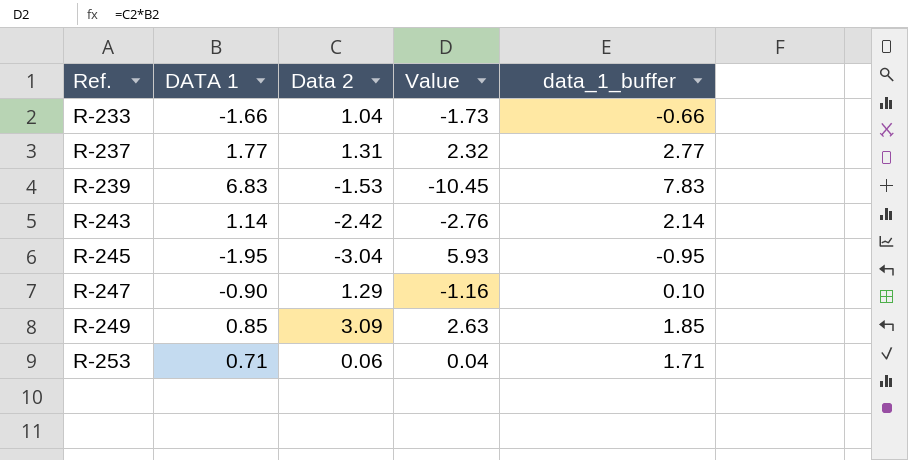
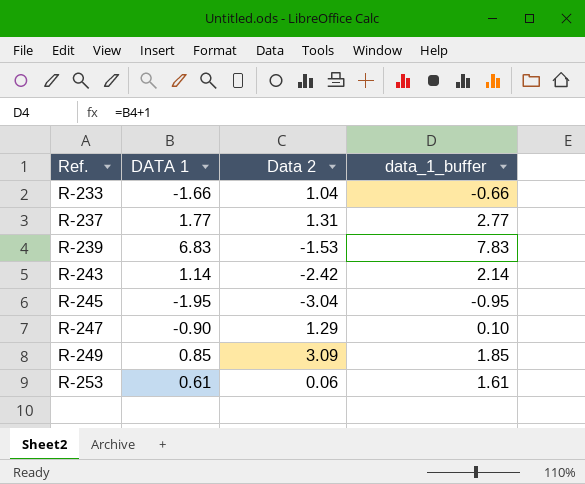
column Value | formula: [DATA 1] * [Data 2] -> none
R-253 | DATA 1: 0.71 -> 0.61
R-253 | data_1_buffer: 1.71 -> 1.61

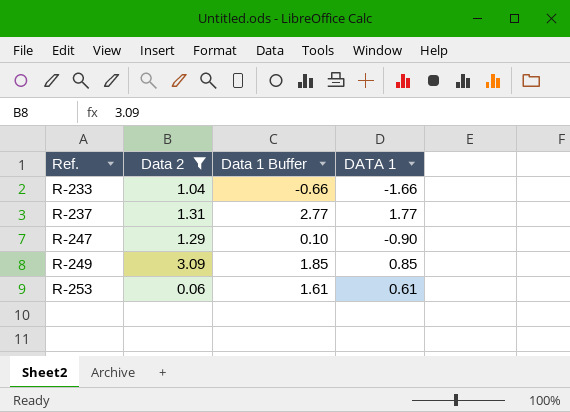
filter: none -> Data 2 >= 0.06
column name: data_1_buffer -> Data 1 Buffer
column DATA 1 | position: 2 -> 4

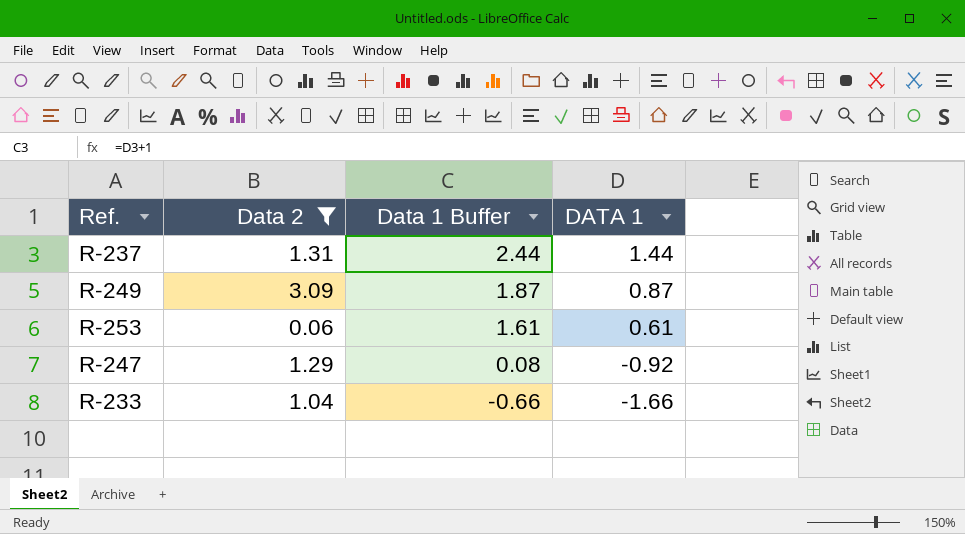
row order: Ref. ascending -> Data 1 Buffer descending
R-237 | Data 1 Buffer: 2.77 -> 2.44
R-237 | DATA 1: 1.77 -> 1.44
R-249 | Data 1 Buffer: 1.85 -> 1.87
R-249 | DATA 1: 0.85 -> 0.87
R-247 | Data 1 Buffer: 0.10 -> 0.08
R-247 | DATA 1: -0.90 -> -0.92

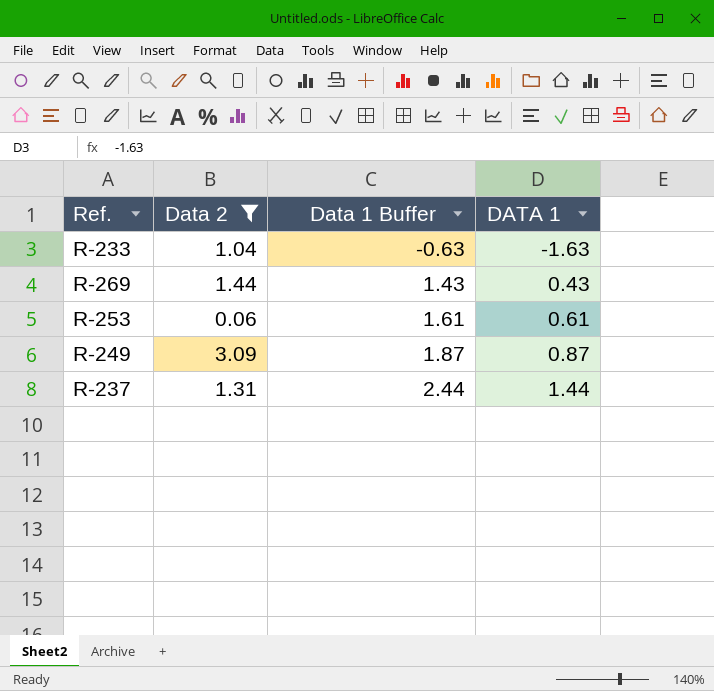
row order: Data 1 Buffer descending -> Data 1 Buffer ascending
row R-247: 1.29 | 0.08 | -0.92 -> none
R-233 | Data 1 Buffer: -0.66 -> -0.63
R-233 | DATA 1: -1.66 -> -1.63
row R-269: none -> 1.44 | 1.43 | 0.43

